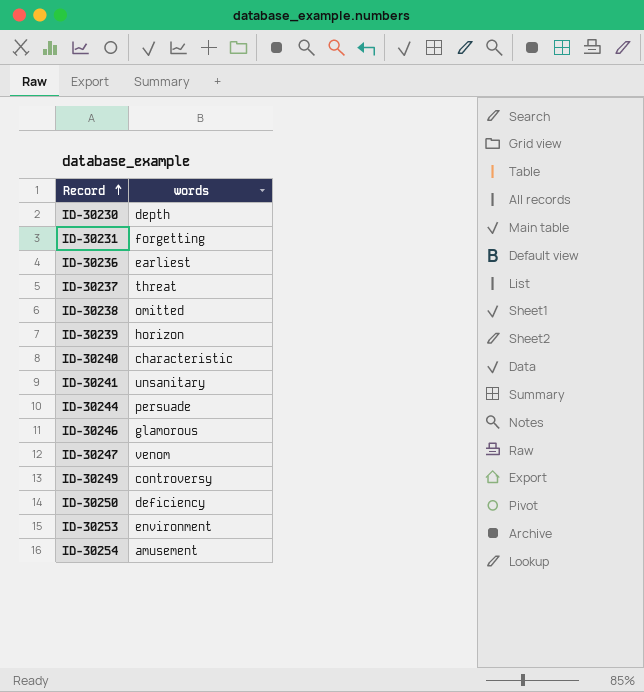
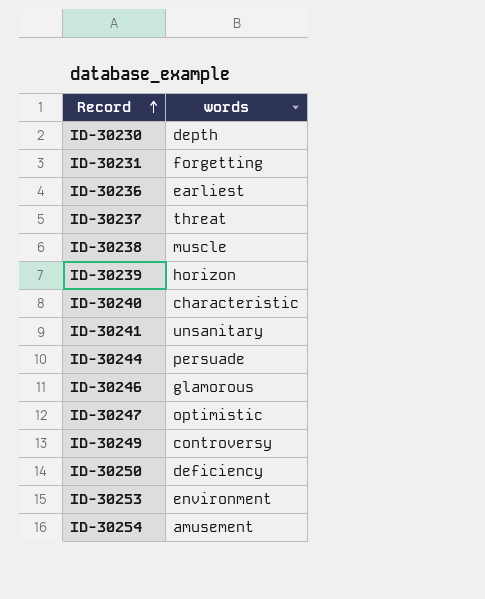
ID-30238 | words: omitted -> muscle
ID-30247 | words: venom -> optimistic

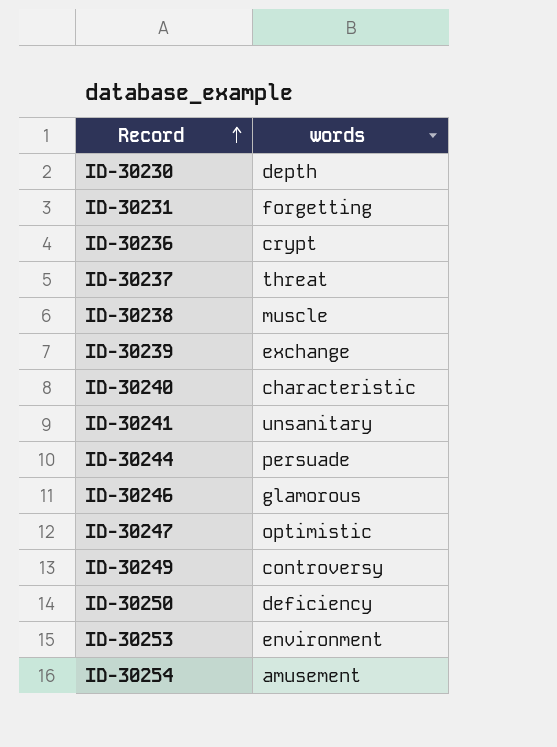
ID-30236 | words: earliest -> crypt
ID-30239 | words: horizon -> exchange

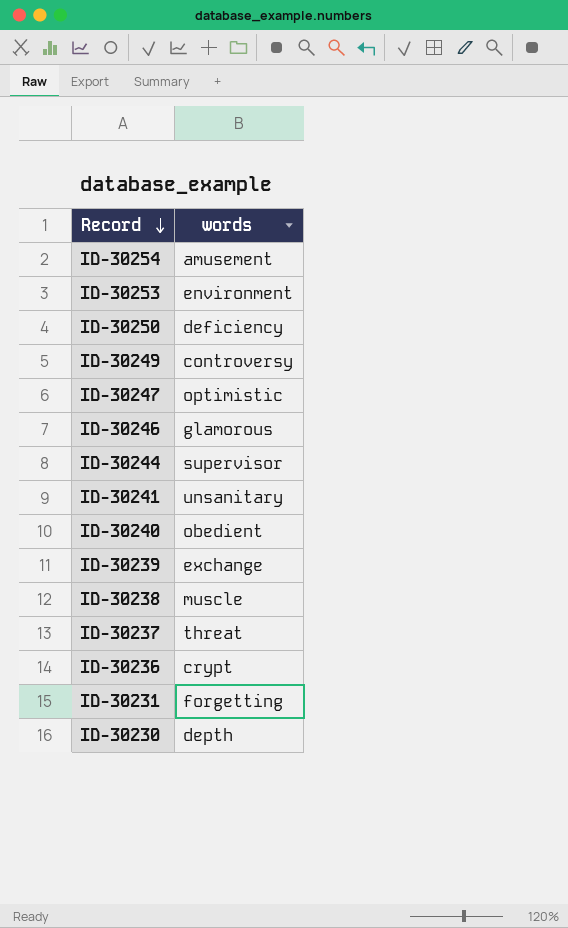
row order: Record ascending -> Record descending
ID-30244 | words: persuade -> supervisor
ID-30240 | words: characteristic -> obedient

